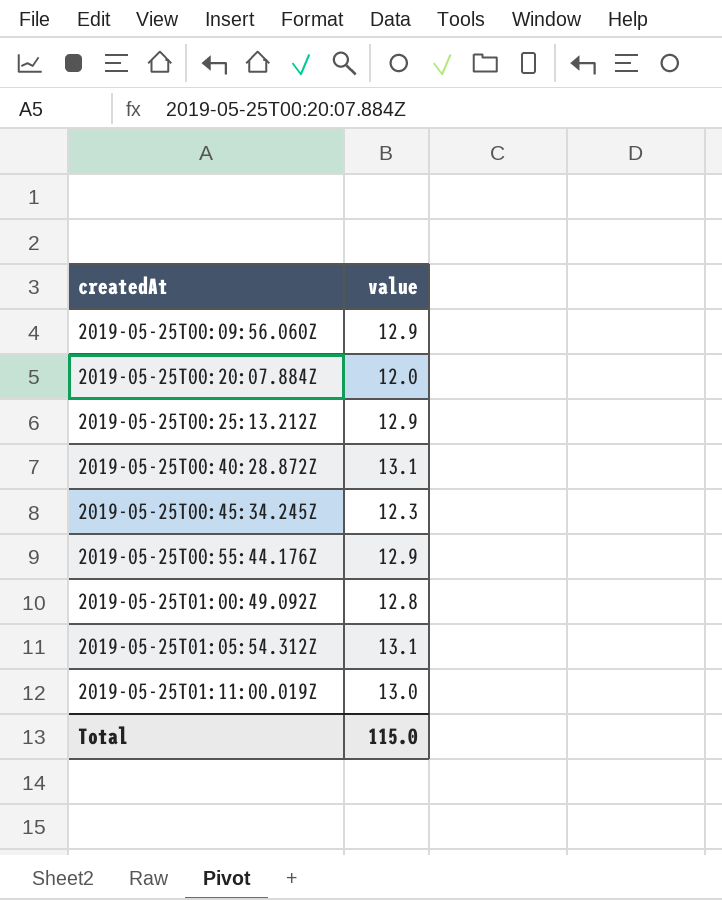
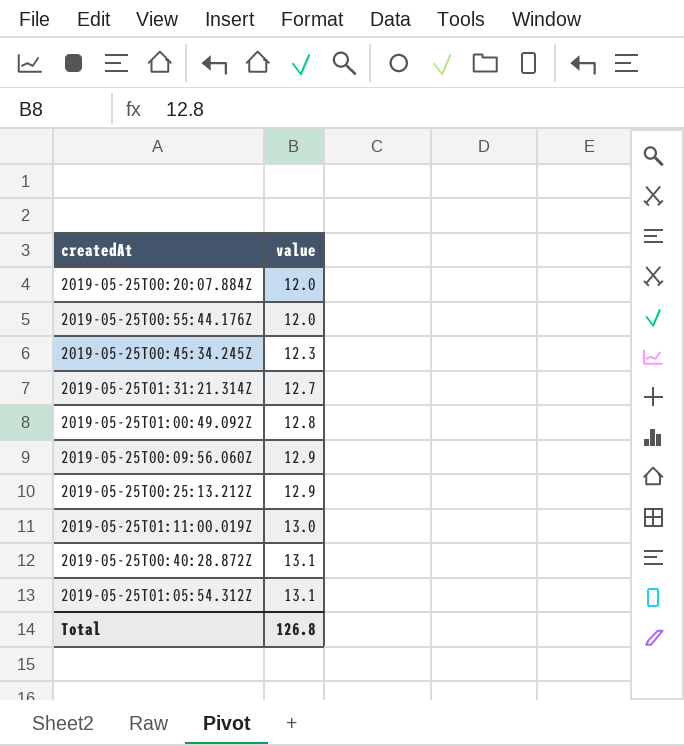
row order: createdAt ascending -> value ascending
2019-05-25T00:55:44.176Z | value: 12.9 -> 12.0
row 2019-05-25T01:31:21.314Z: none -> 12.7
Total | value: 115.0 -> 126.8

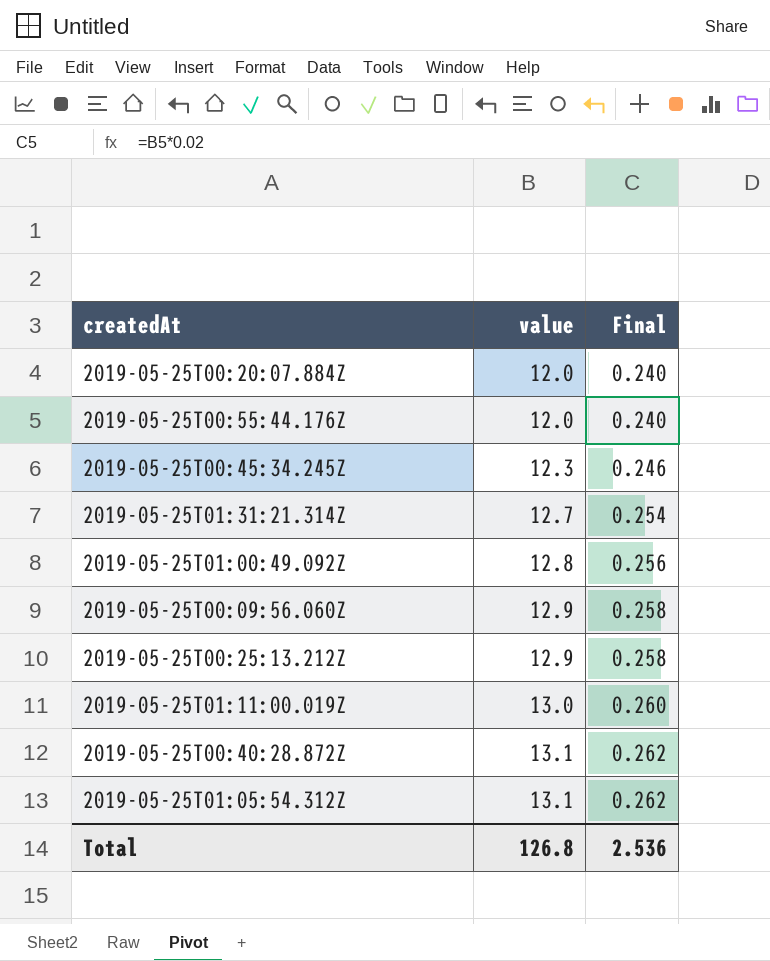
column Final | formula: none -> [value] * 0.02

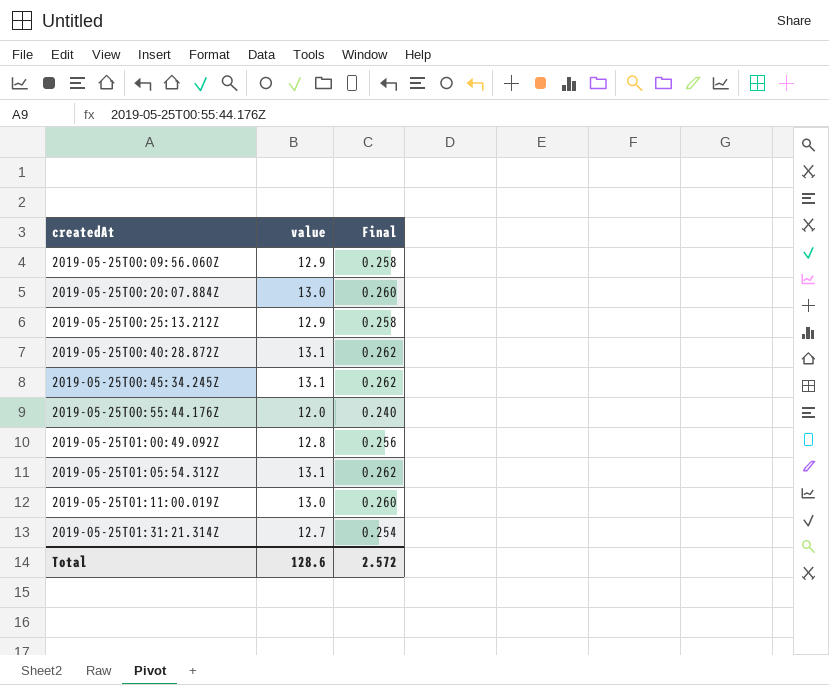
row order: value ascending -> createdAt ascending
2019-05-25T00:20:07.884Z | value: 12.0 -> 13.0
2019-05-25T00:20:07.884Z | Final: 0.240 -> 0.260
2019-05-25T00:45:34.245Z | value: 12.3 -> 13.1
2019-05-25T00:45:34.245Z | Final: 0.246 -> 0.262
Total | value: 126.8 -> 128.6
Total | Final: 2.536 -> 2.572

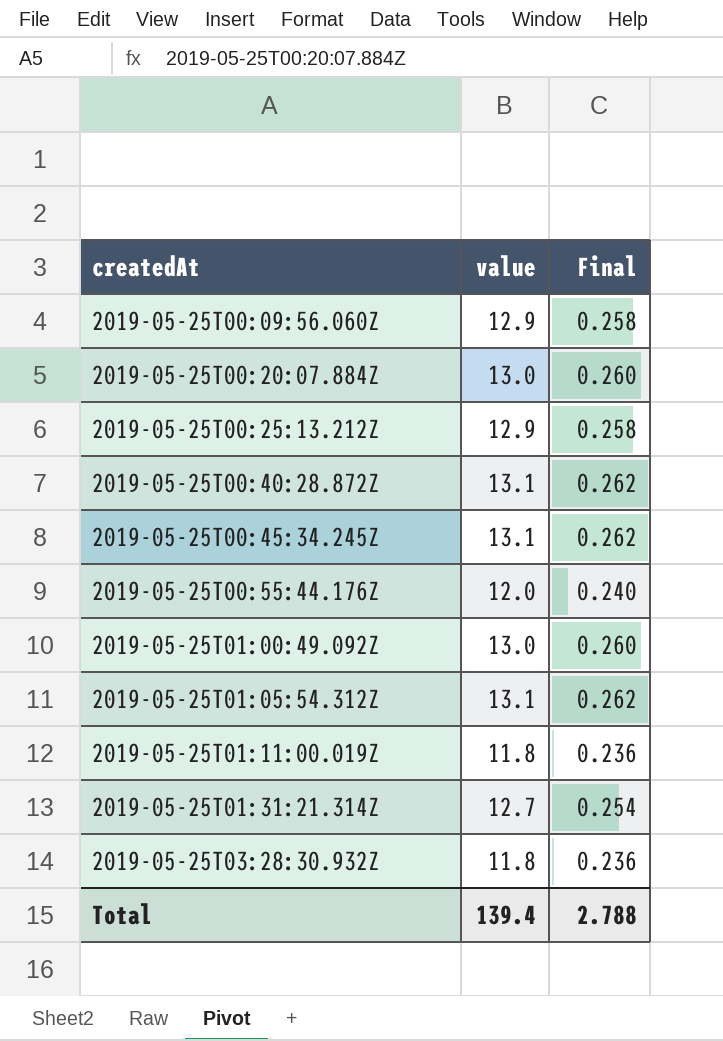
2019-05-25T01:00:49.092Z | value: 12.8 -> 13.0
2019-05-25T01:00:49.092Z | Final: 0.256 -> 0.260
2019-05-25T01:11:00.019Z | value: 13.0 -> 11.8
2019-05-25T01:11:00.019Z | Final: 0.260 -> 0.236
row 2019-05-25T03:28:30.932Z: none -> 11.8 | 0.236
Total | value: 128.6 -> 139.4
Total | Final: 2.572 -> 2.788

